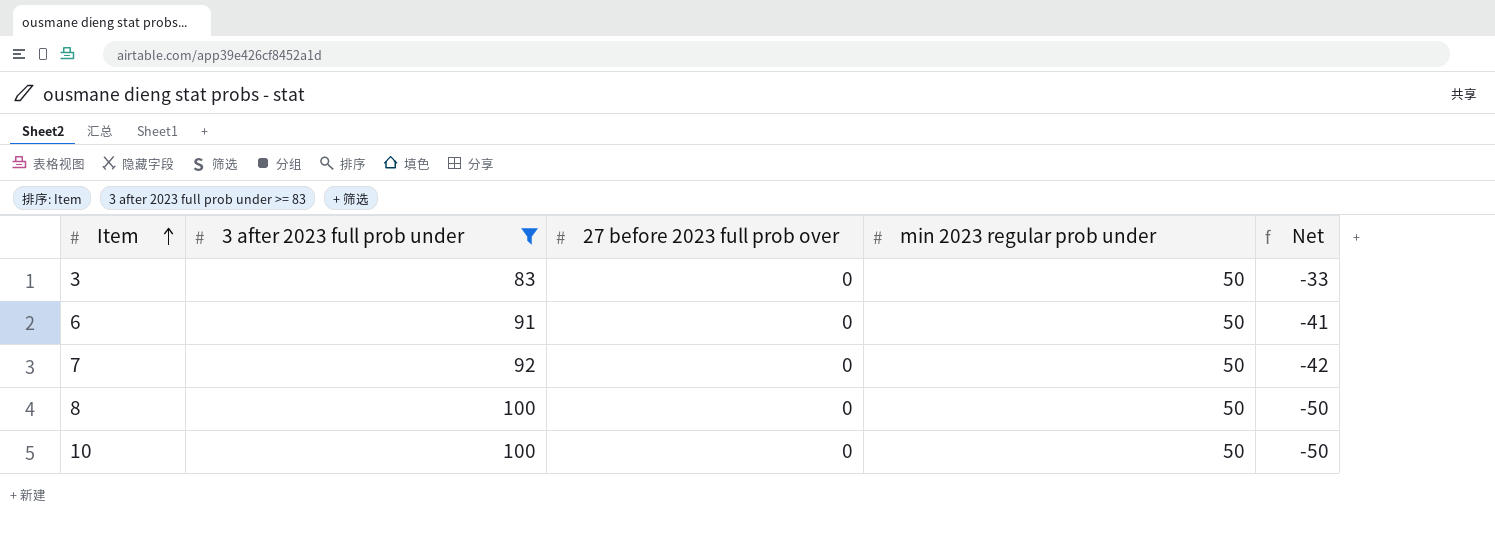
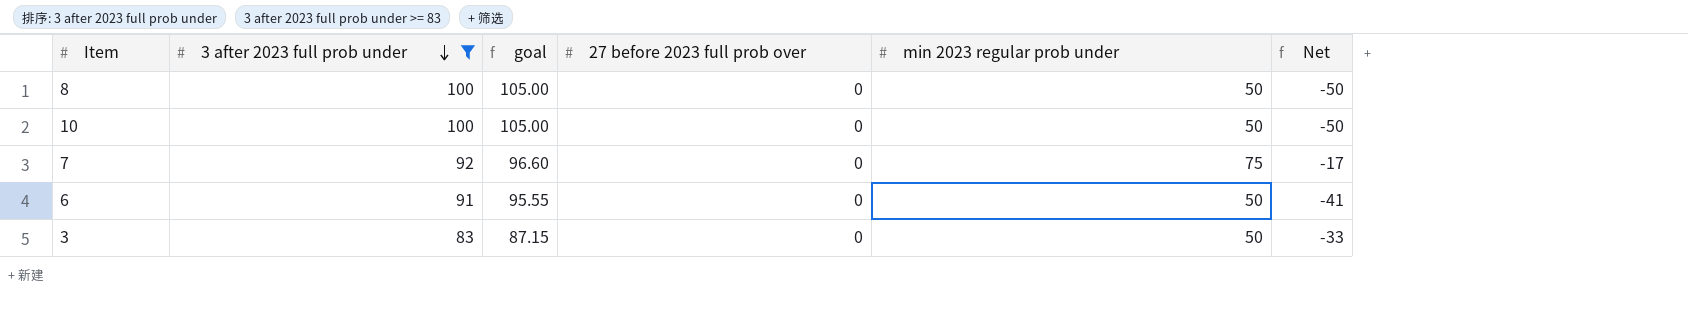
row order: Item ascending -> 3 after 2023 full prob under descending
column goal | formula: none -> [3 after 2023 full prob under] * 1.05
7 | min 2023 regular prob under: 50 -> 75
7 | Net: -42 -> -17

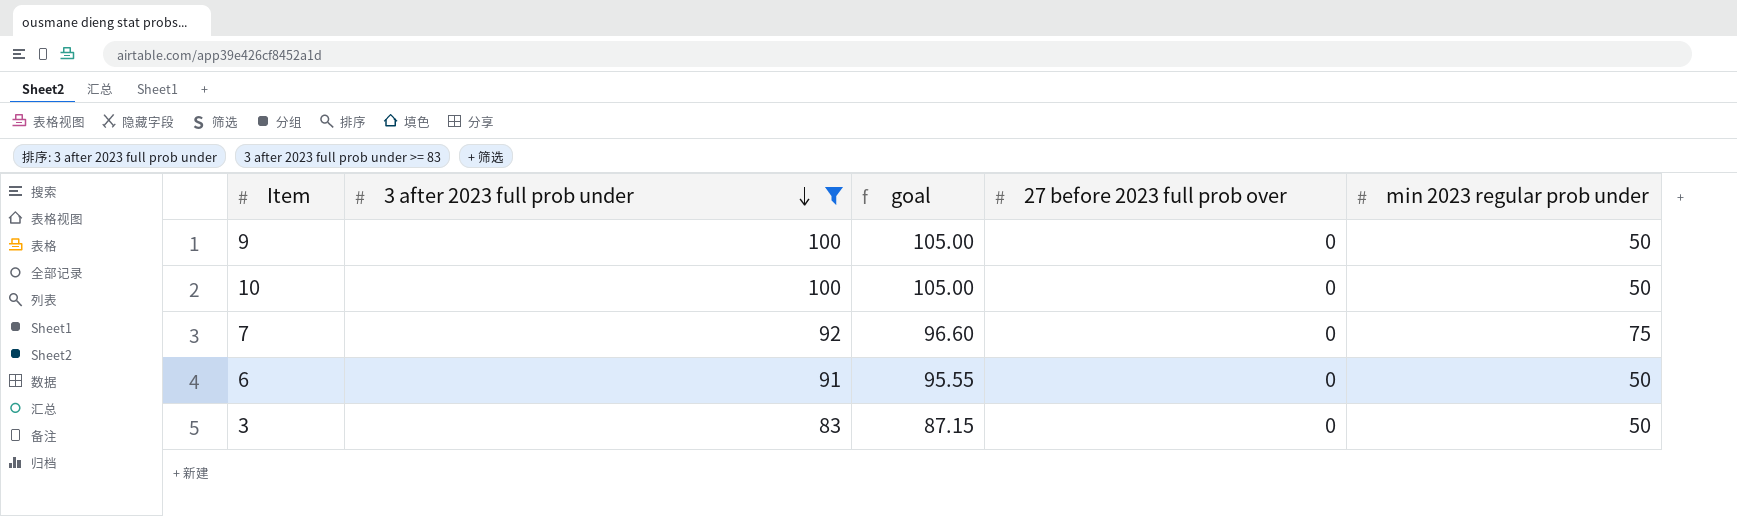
column Net | formula: [min 2023 regular prob under] - [3 after 2023 full prob under] -> none
row 8: 100 | 105.00 | 0 | 50 | -50 -> none
row 9: none -> 100 | 105.00 | 0 | 50

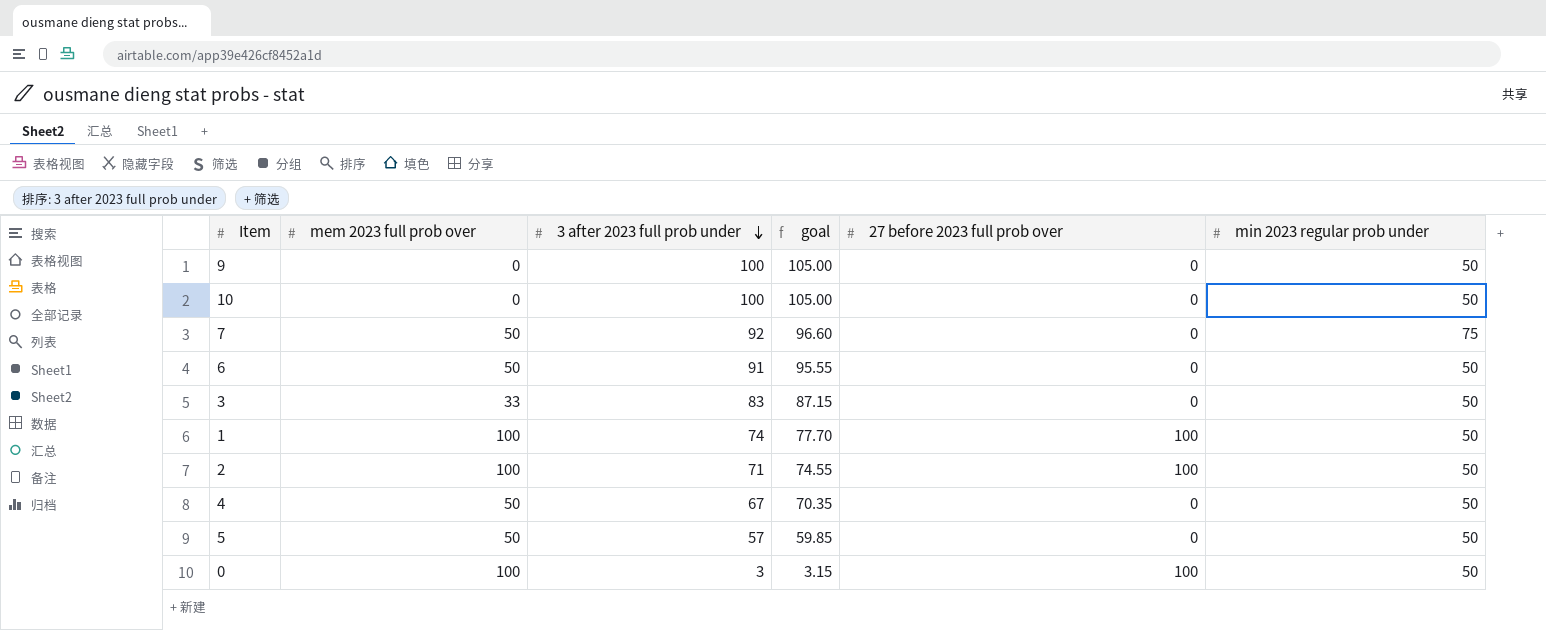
filter: 3 after 2023 full prob under >= 83 -> none
column mem 2023 full prob over | position: none -> 2

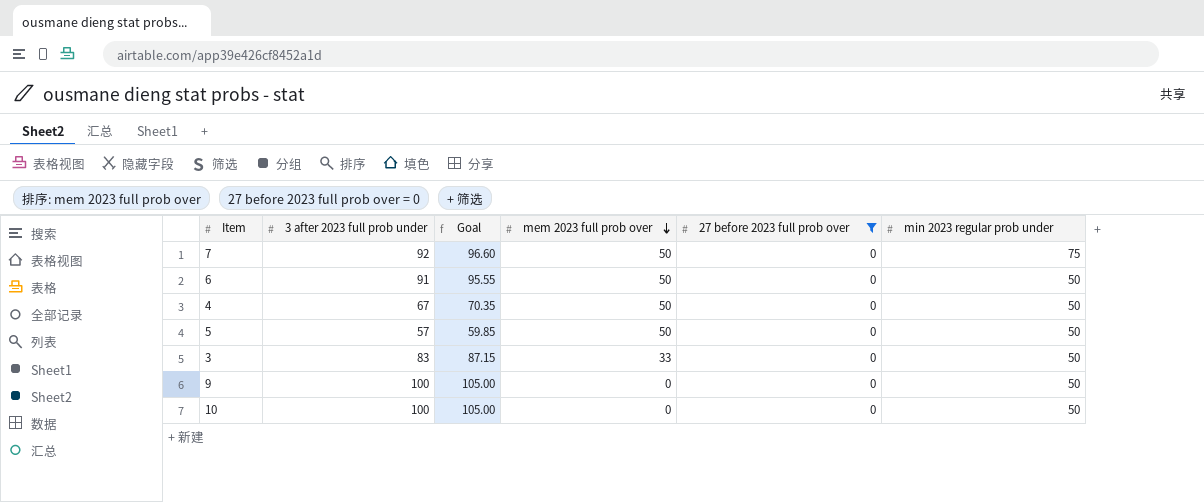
filter: none -> 27 before 2023 full prob over = 0
row order: 3 after 2023 full prob under descending -> mem 2023 full prob over descending
column name: goal -> Goal
column mem 2023 full prob over | position: 2 -> 4

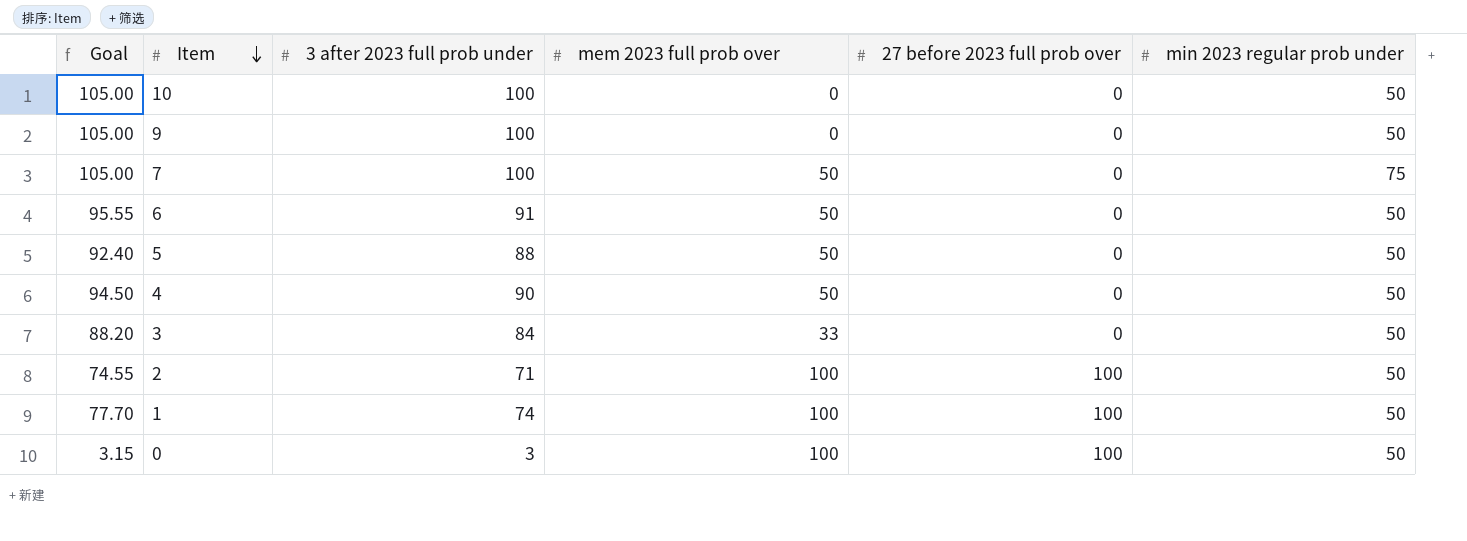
filter: 27 before 2023 full prob over = 0 -> none
row order: mem 2023 full prob over descending -> Item descending
column Goal | position: 3 -> 1
7 | Goal: 96.60 -> 105.00
7 | 3 after 2023 full prob under: 92 -> 100
5 | Goal: 59.85 -> 92.40
5 | 3 after 2023 full prob under: 57 -> 88
4 | Goal: 70.35 -> 94.50
4 | 3 after 2023 full prob under: 67 -> 90
3 | Goal: 87.15 -> 88.20
3 | 3 after 2023 full prob under: 83 -> 84

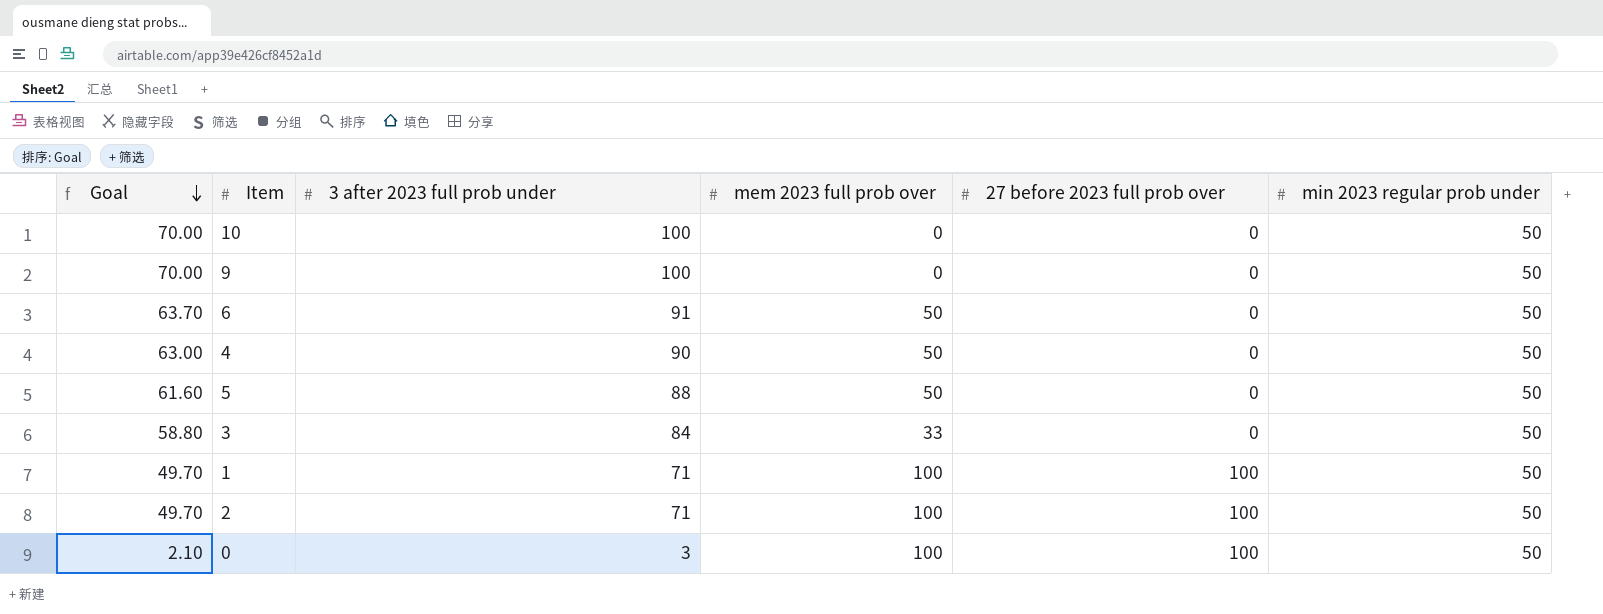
row order: Item descending -> Goal descending
column Goal | formula: [3 after 2023 full prob under] * 1.05 -> [3 after 2023 full prob under] * 0.7
row 7: 105.00 | 100 | 50 | 0 | 75 -> none
1 | 3 after 2023 full prob under: 74 -> 71

